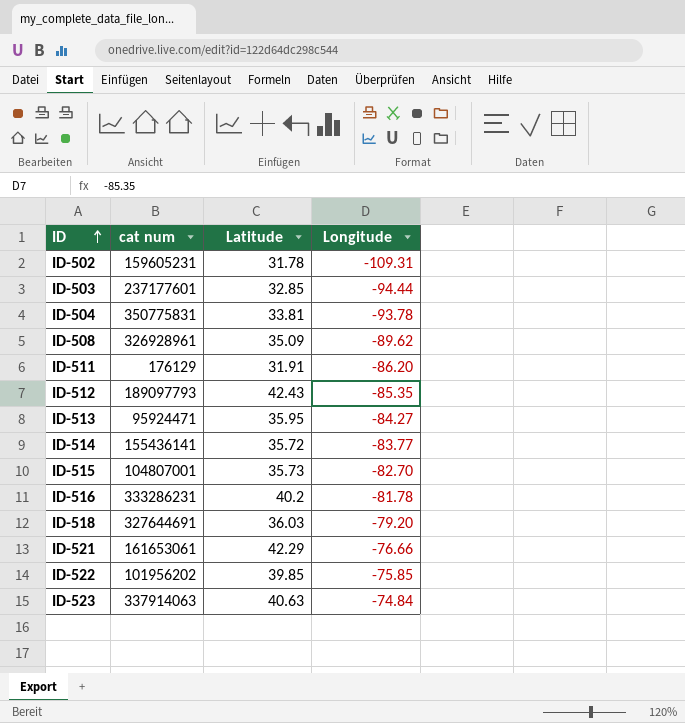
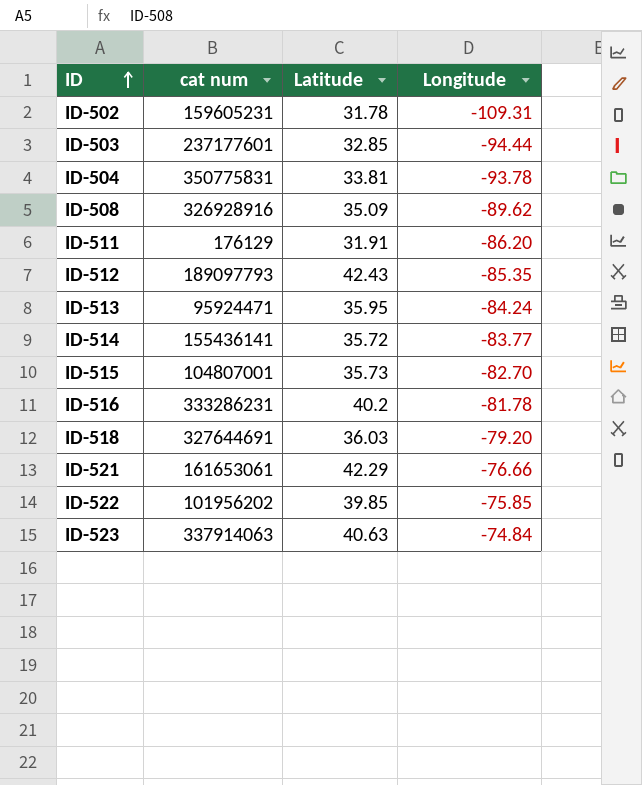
ID-508 | cat num: 326928961 -> 326928916
ID-513 | Longitude: -84.27 -> -84.24

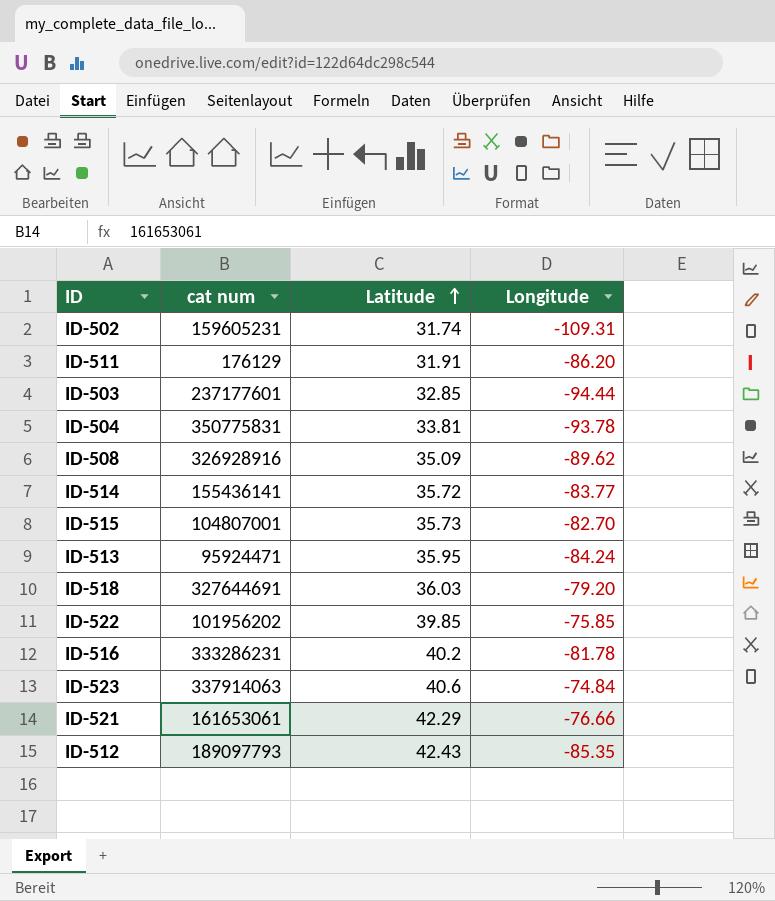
row order: ID ascending -> Latitude ascending
ID-502 | Latitude: 31.78 -> 31.74
ID-523 | Latitude: 40.63 -> 40.6

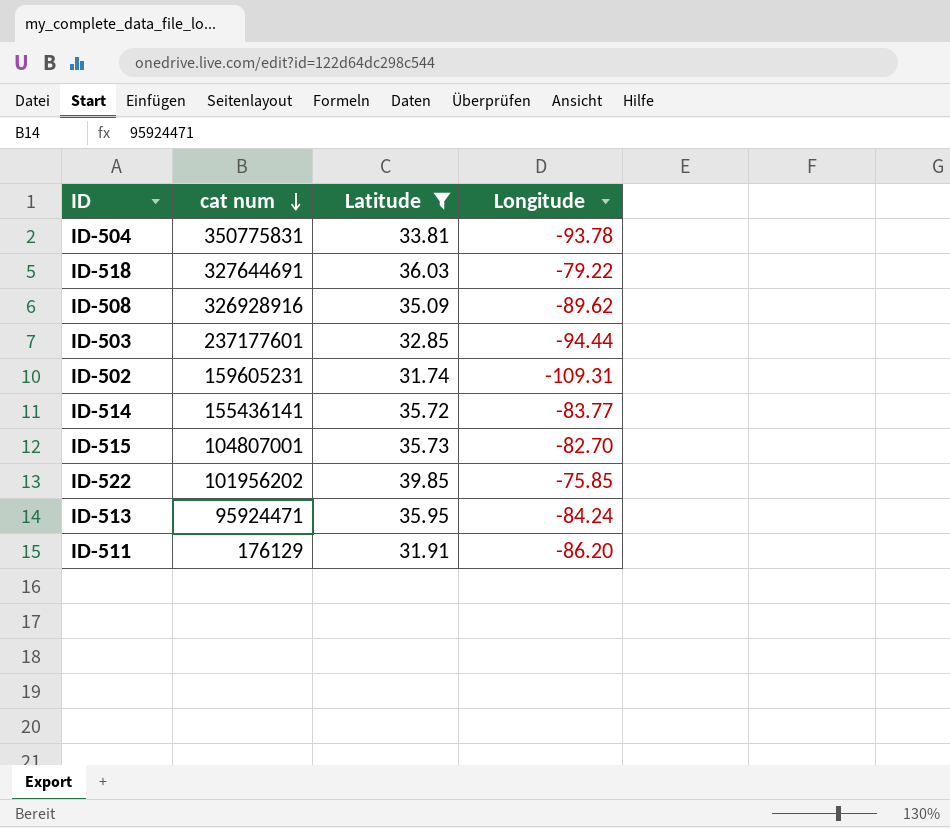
filter: none -> Latitude <= 39.85
row order: Latitude ascending -> cat num descending
ID-518 | Longitude: -79.20 -> -79.22

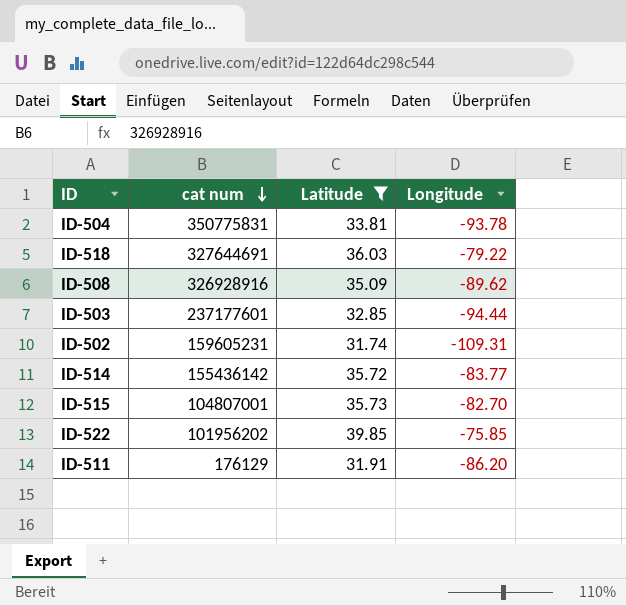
row ID-513: 95924471 | 35.95 | -84.24 -> none
ID-514 | cat num: 155436141 -> 155436142

